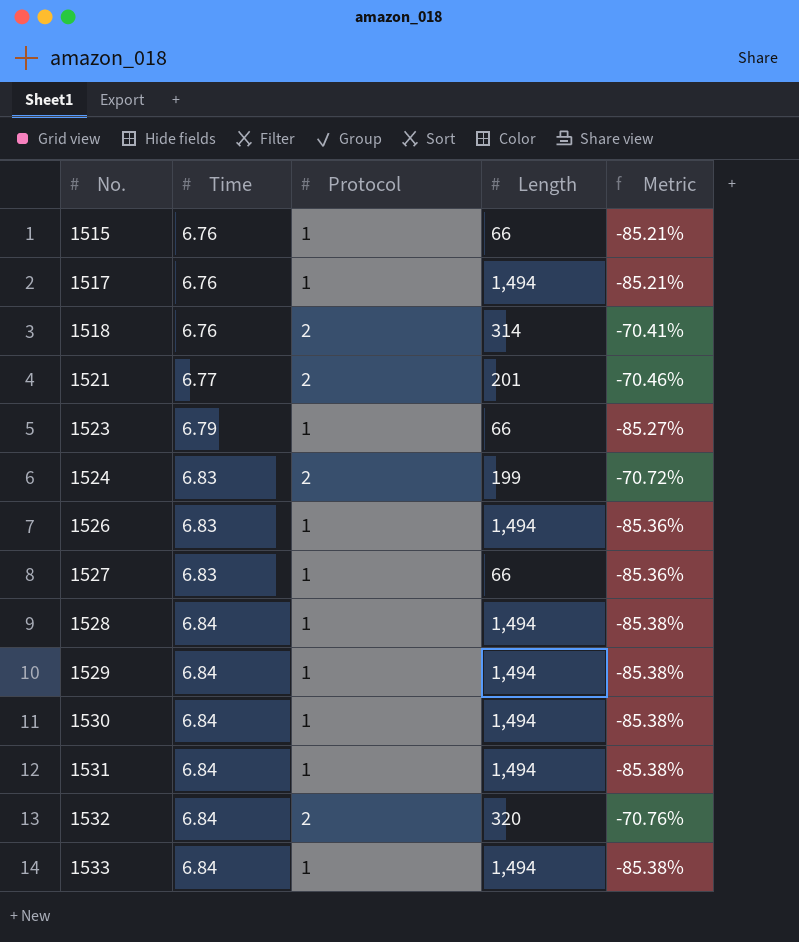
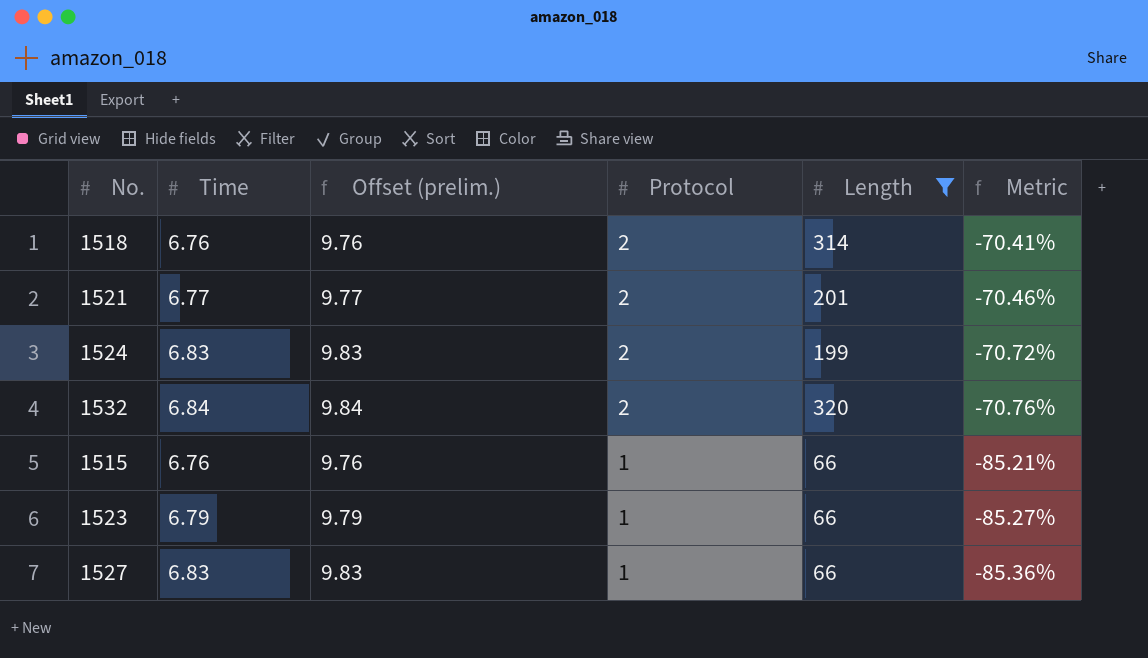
filter: none -> Length != 1,494
row order: No. ascending -> Protocol descending
column Offset (prelim.) | formula: none -> [Time] + 3

